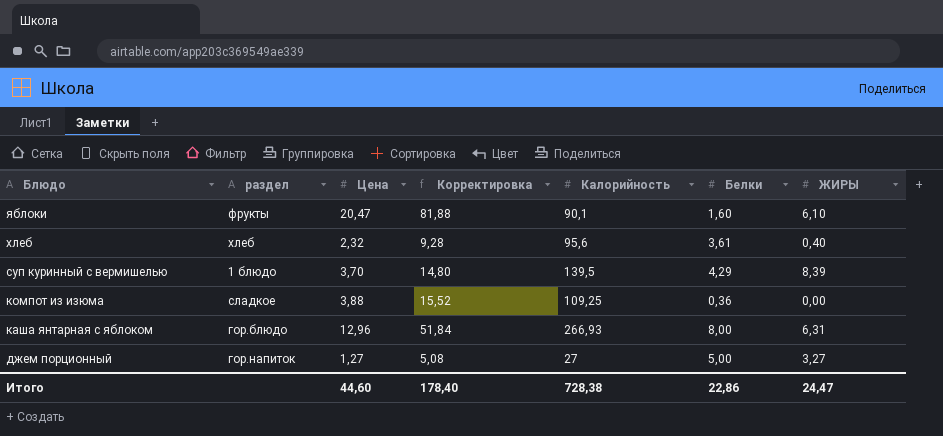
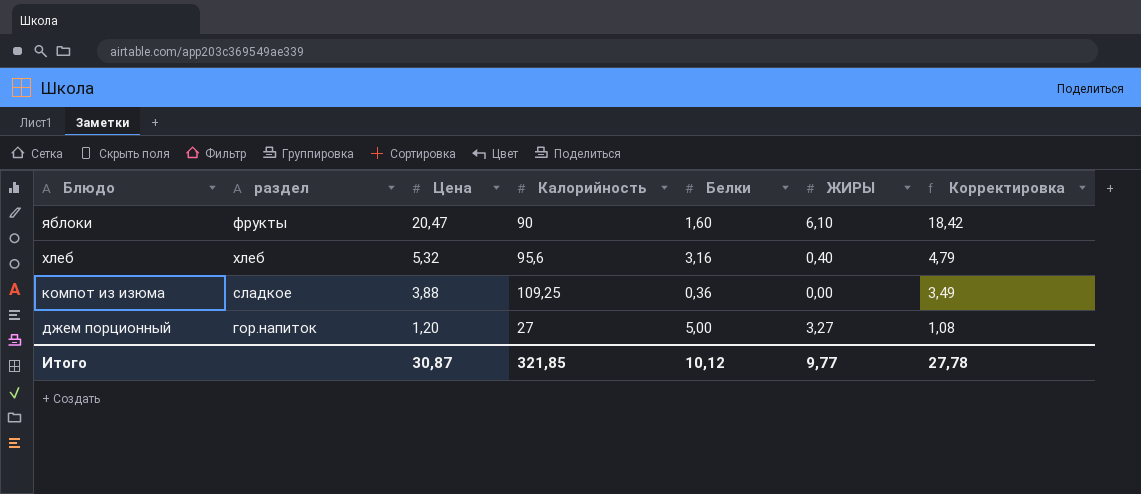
column Корректировка | formula: [Цена] * 4 -> [Цена] * 0,9
column Корректировка | position: 4 -> 7
row суп куринный с вермишелью: 1 блюдо | 3,70 | 14,80 | 139,5 | 4,29 | 8,39 -> none
row каша янтарная с яблоком: гор.блюдо | 12,96 | 51,84 | 266,93 | 8,00 | 6,31 -> none
яблоки | Калорийность: 90,1 -> 90
хлеб | Цена: 2,32 -> 5,32
хлеб | Белки: 3,61 -> 3,16
джем порционный | Цена: 1,27 -> 1,20
Итого | Цена: 44,60 -> 30,87
Итого | Калорийность: 728,38 -> 321,85
Итого | Белки: 22,86 -> 10,12
Итого | ЖИРЫ: 24,47 -> 9,77
Итого | Корректировка: 178,40 -> 27,78

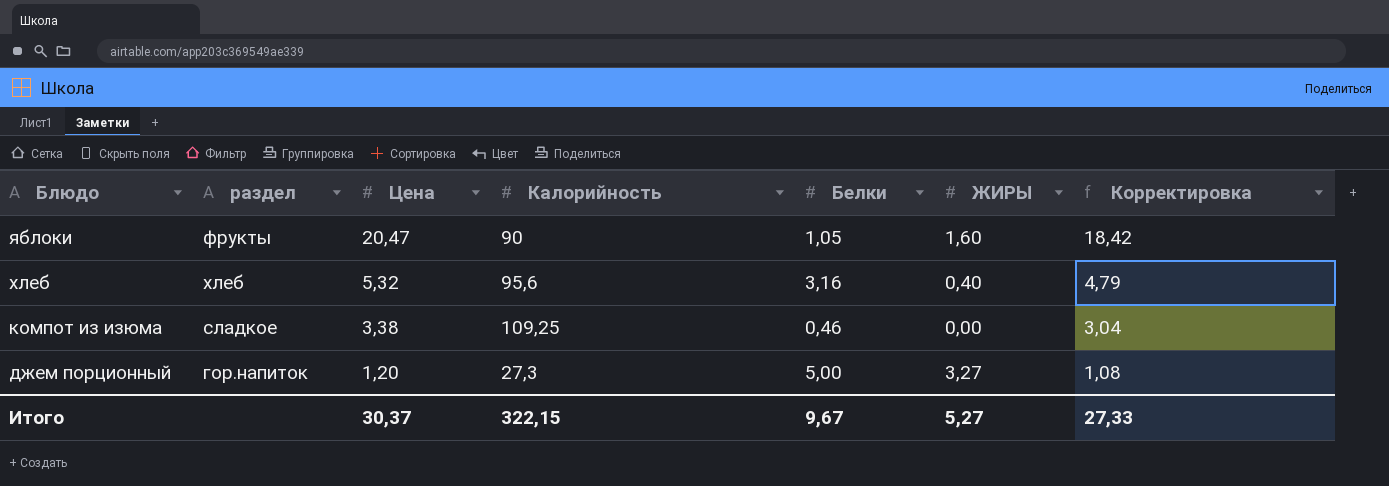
яблоки | Белки: 1,60 -> 1,05
яблоки | ЖИРЫ: 6,10 -> 1,60
компот из изюма | Цена: 3,88 -> 3,38
компот из изюма | Белки: 0,36 -> 0,46
компот из изюма | Корректировка: 3,49 -> 3,04
джем порционный | Калорийность: 27 -> 27,3
Итого | Цена: 30,87 -> 30,37
Итого | Калорийность: 321,85 -> 322,15
Итого | Белки: 10,12 -> 9,67
Итого | ЖИРЫ: 9,77 -> 5,27
Итого | Корректировка: 27,78 -> 27,33

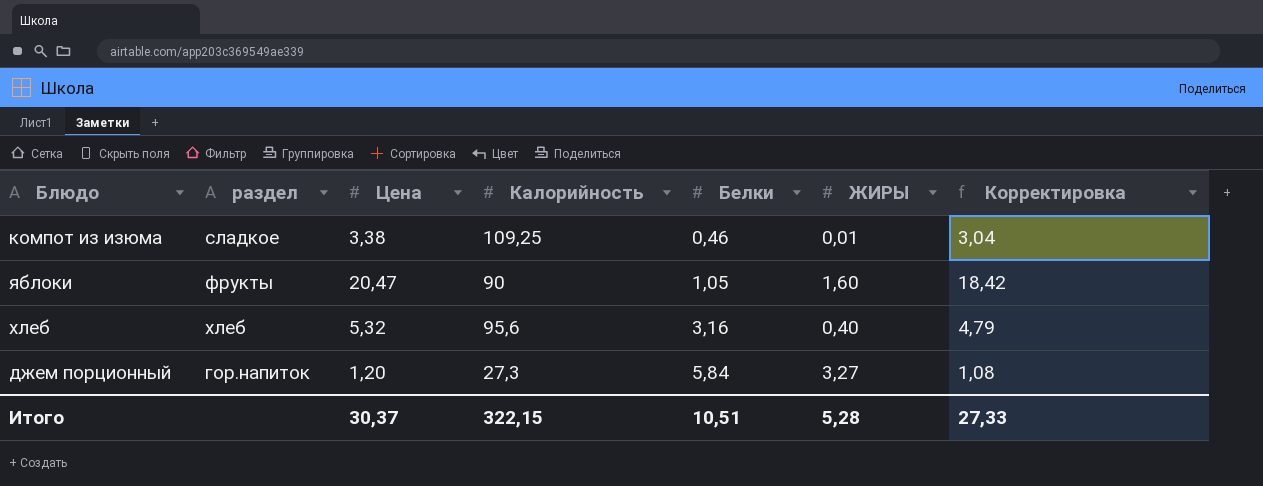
row order: Блюдо descending -> Белки ascending
компот из изюма | ЖИРЫ: 0,00 -> 0,01
джем порционный | Белки: 5,00 -> 5,84
Итого | Белки: 9,67 -> 10,51
Итого | ЖИРЫ: 5,27 -> 5,28

